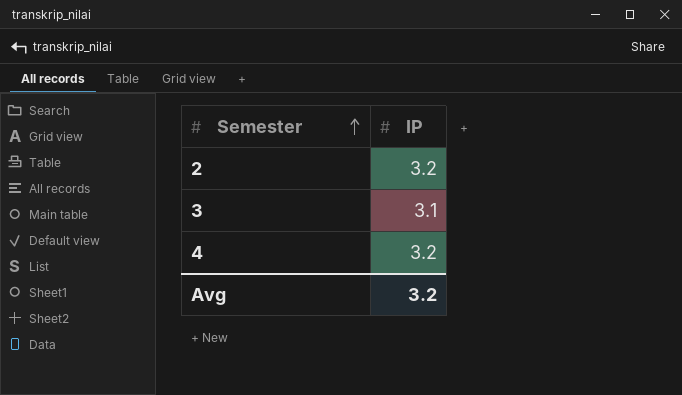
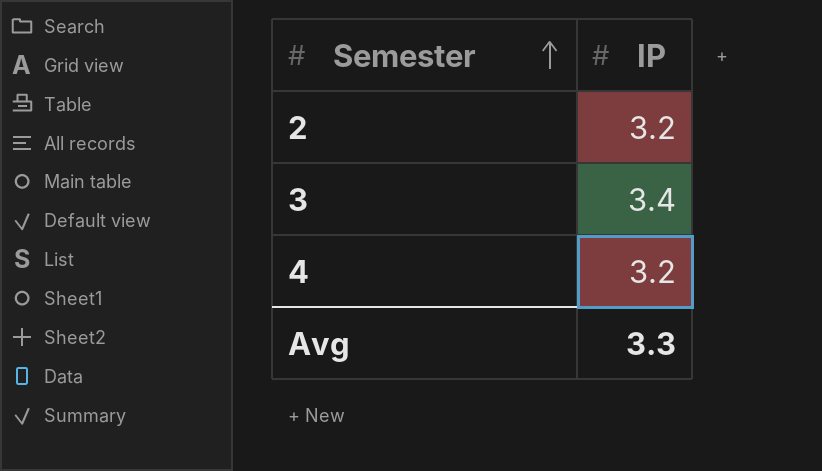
3 | IP: 3.1 -> 3.4
Avg | IP: 3.2 -> 3.3

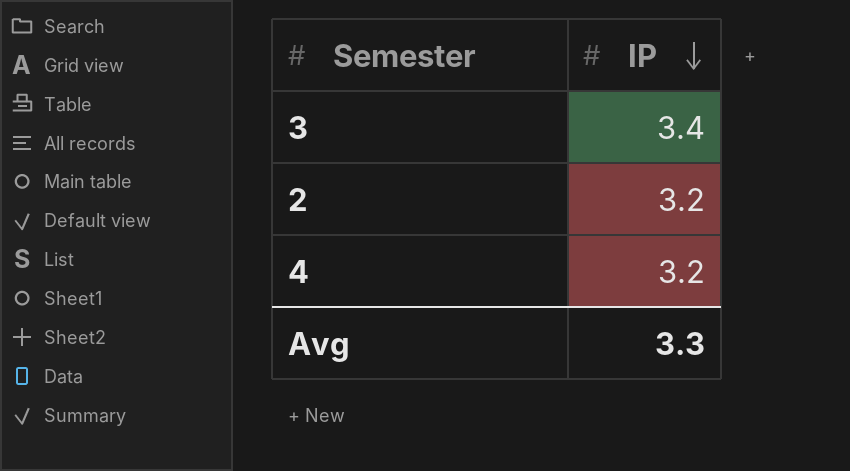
row order: Semester ascending -> IP descending

